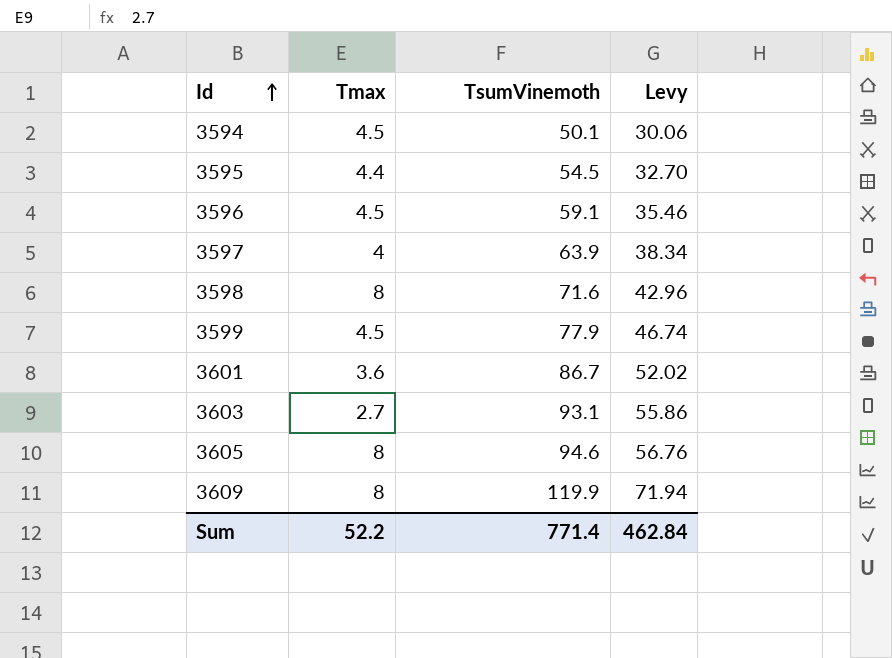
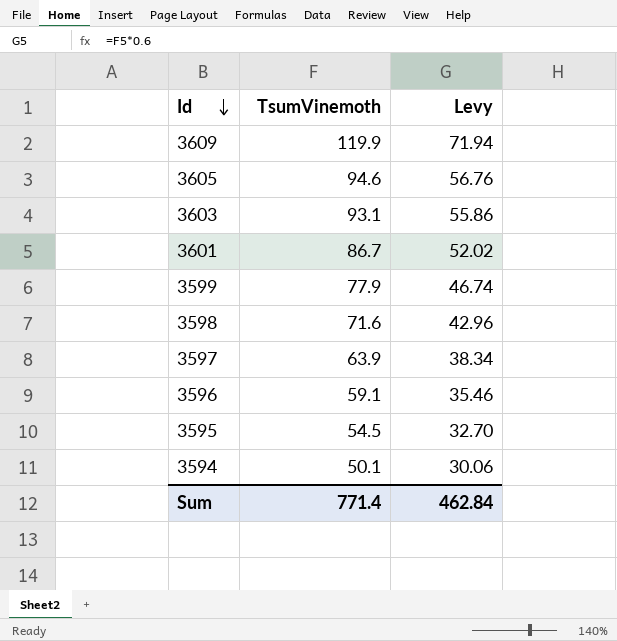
row order: Id ascending -> Id descending
column Tmax | position: 2 -> none

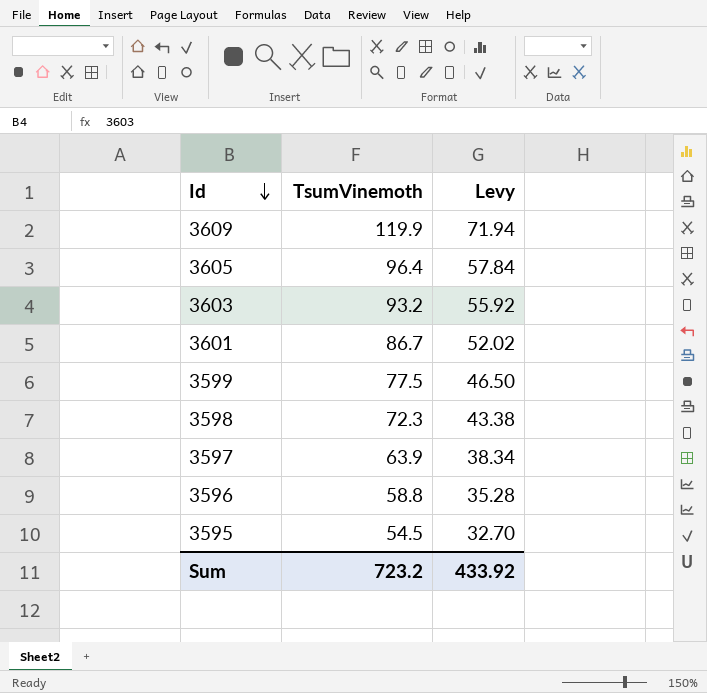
row 3594: 50.1 | 30.06 -> none
3605 | TsumVinemoth: 94.6 -> 96.4
3605 | Levy: 56.76 -> 57.84
3603 | TsumVinemoth: 93.1 -> 93.2
3603 | Levy: 55.86 -> 55.92
3599 | TsumVinemoth: 77.9 -> 77.5
3599 | Levy: 46.74 -> 46.50
3598 | TsumVinemoth: 71.6 -> 72.3
3598 | Levy: 42.96 -> 43.38
3596 | TsumVinemoth: 59.1 -> 58.8
3596 | Levy: 35.46 -> 35.28
Sum | TsumVinemoth: 771.4 -> 723.2
Sum | Levy: 462.84 -> 433.92

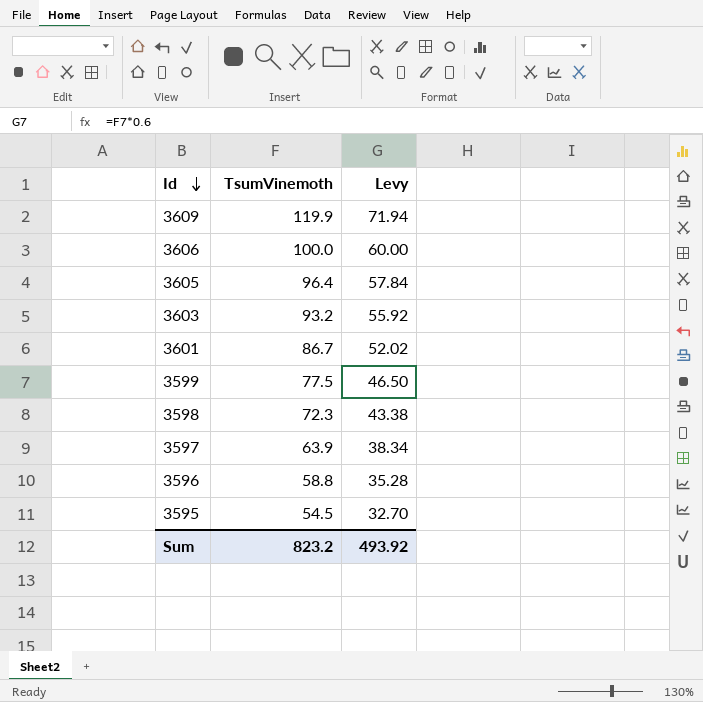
row 3606: none -> 100.0 | 60.00
Sum | TsumVinemoth: 723.2 -> 823.2
Sum | Levy: 433.92 -> 493.92

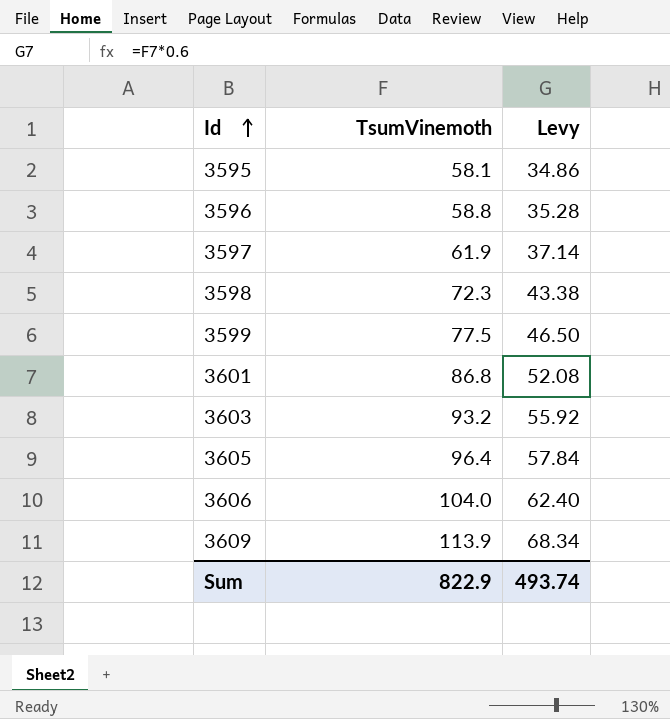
row order: Id descending -> Id ascending
3595 | TsumVinemoth: 54.5 -> 58.1
3595 | Levy: 32.70 -> 34.86
3597 | TsumVinemoth: 63.9 -> 61.9
3597 | Levy: 38.34 -> 37.14
3601 | TsumVinemoth: 86.7 -> 86.8
3601 | Levy: 52.02 -> 52.08
3606 | TsumVinemoth: 100.0 -> 104.0
3606 | Levy: 60.00 -> 62.40
3609 | TsumVinemoth: 119.9 -> 113.9
3609 | Levy: 71.94 -> 68.34
Sum | TsumVinemoth: 823.2 -> 822.9
Sum | Levy: 493.92 -> 493.74

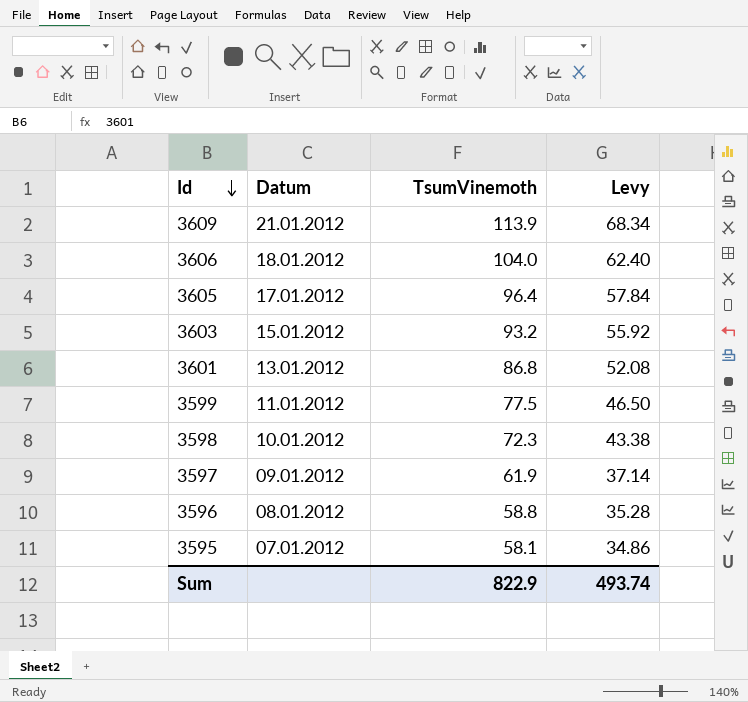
row order: Id ascending -> Id descending
column Datum | position: none -> 2

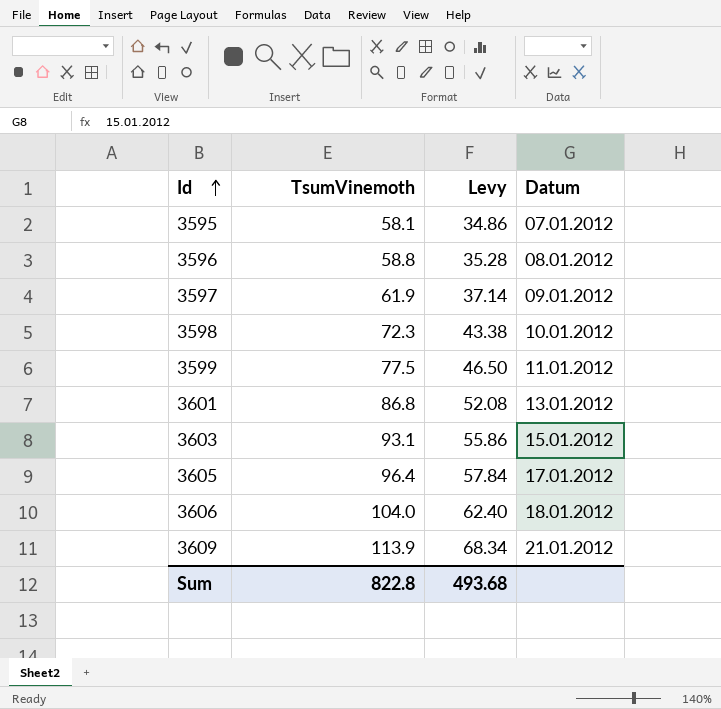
row order: Id descending -> Id ascending
column Datum | position: 2 -> 4
3603 | TsumVinemoth: 93.2 -> 93.1
3603 | Levy: 55.92 -> 55.86
Sum | TsumVinemoth: 822.9 -> 822.8
Sum | Levy: 493.74 -> 493.68

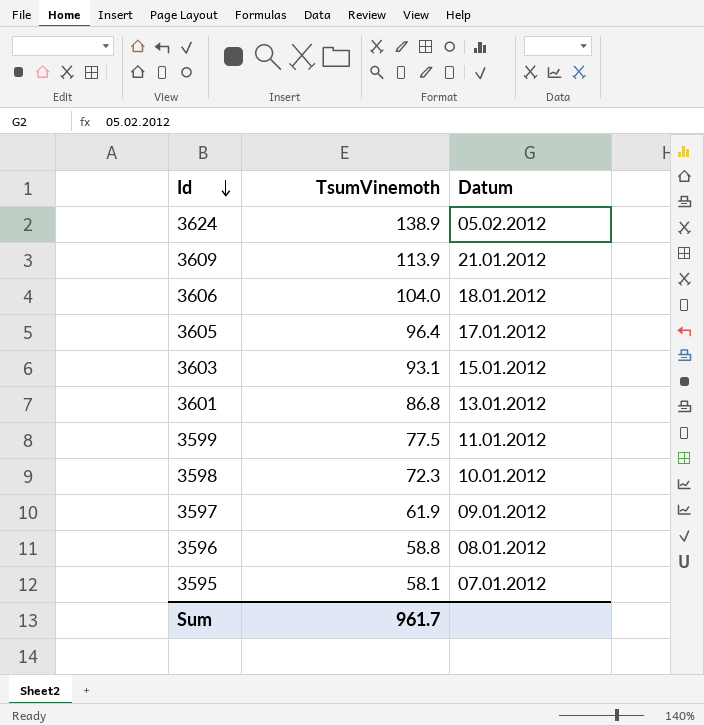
row order: Id ascending -> Id descending
column Levy | formula: [TsumVinemoth] * 0.6 -> none
row 3624: none -> 138.9 | 05.02.2012
Sum | TsumVinemoth: 822.8 -> 961.7

